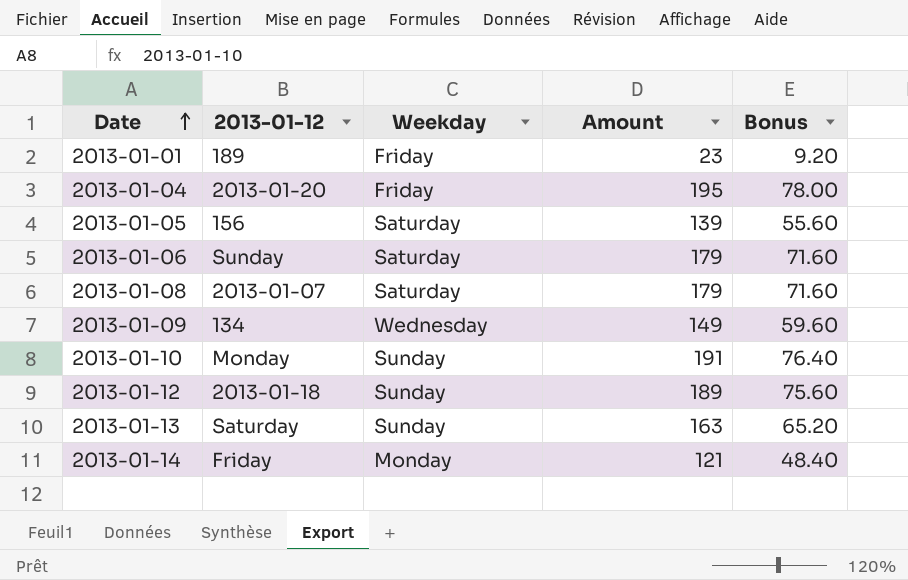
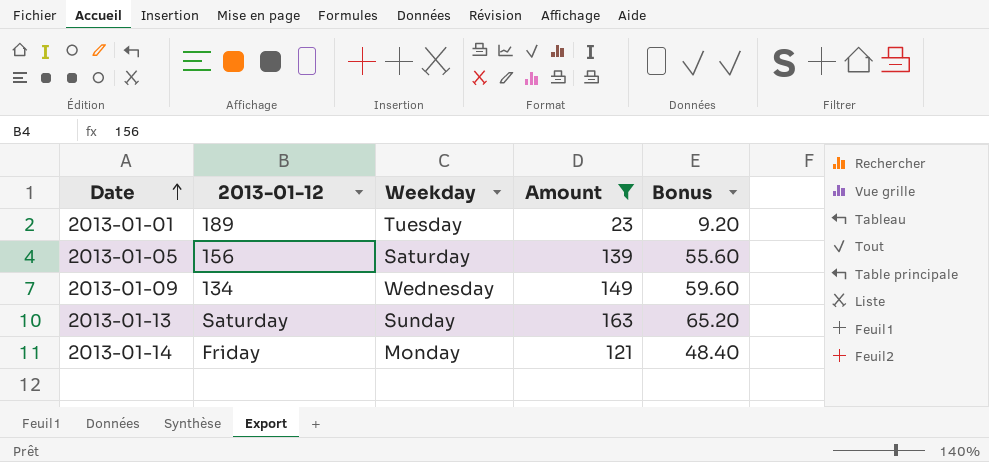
filter: none -> Amount <= 163
2013-01-01 | Weekday: Friday -> Tuesday

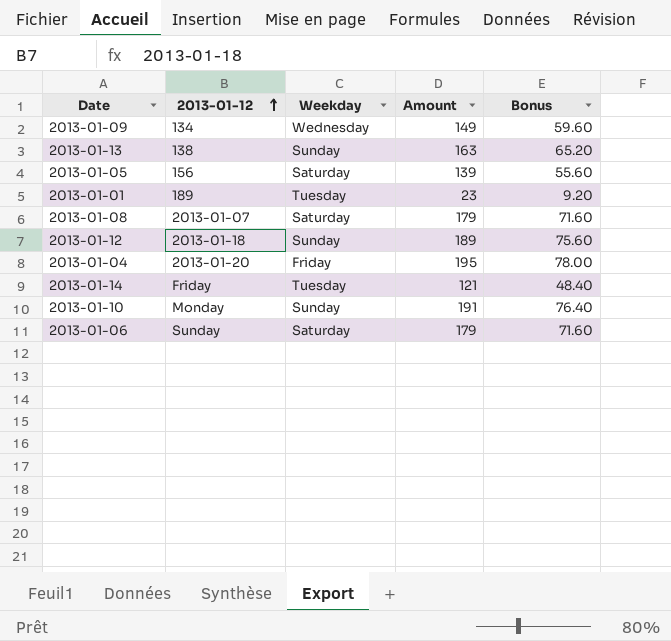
filter: Amount <= 163 -> none
row order: Date ascending -> 2013-01-12 ascending
2013-01-13 | 2013-01-12: Saturday -> 138
2013-01-14 | Weekday: Monday -> Tuesday

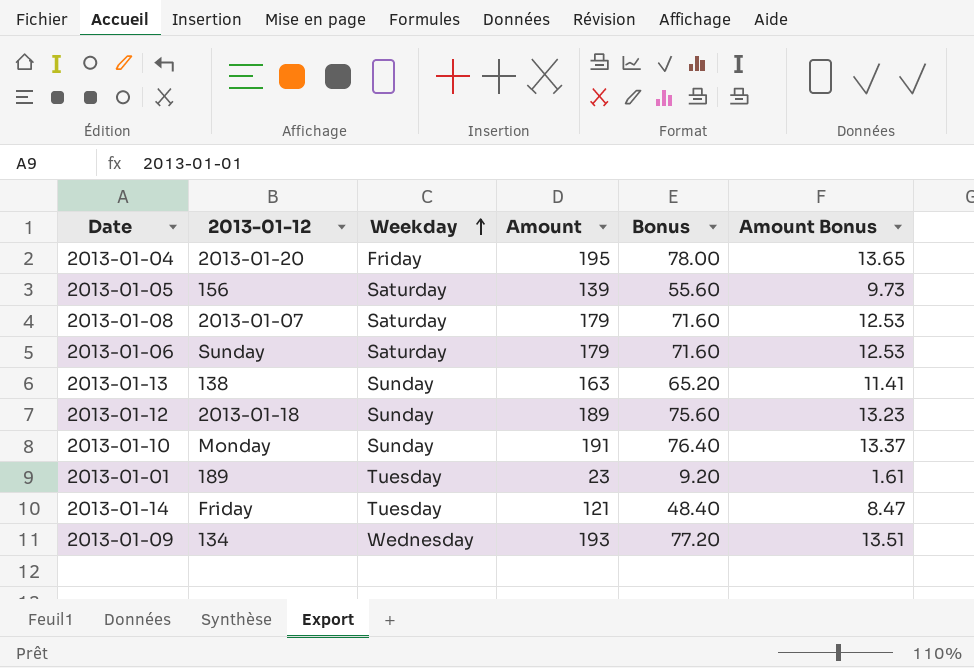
row order: 2013-01-12 ascending -> Weekday ascending
column Amount Bonus | formula: none -> [Amount] * 0.07
2013-01-09 | Amount: 149 -> 193
2013-01-09 | Bonus: 59.60 -> 77.20

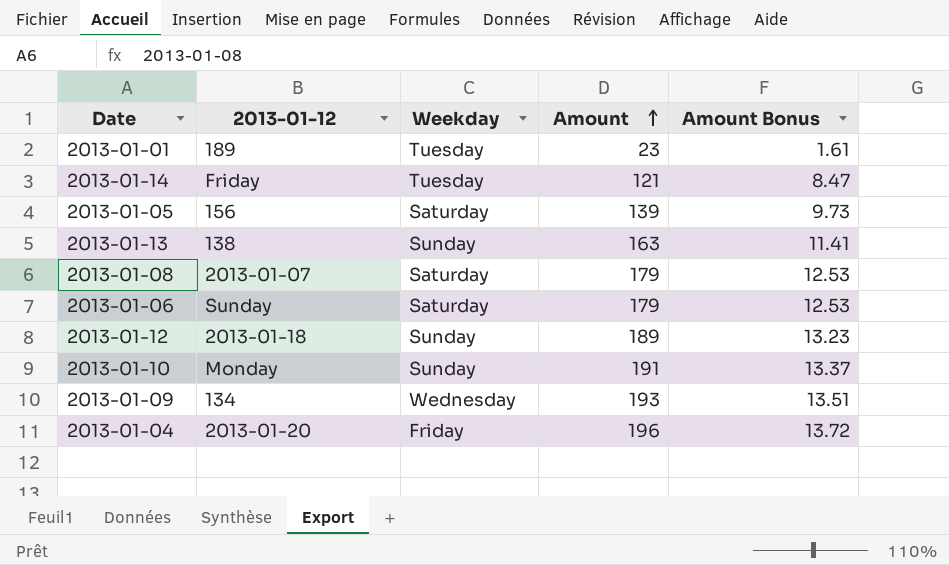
row order: Weekday ascending -> Amount ascending
column Bonus | formula: [Amount] * 0.4 -> none
2013-01-04 | Amount: 195 -> 196
2013-01-04 | Amount Bonus: 13.65 -> 13.72

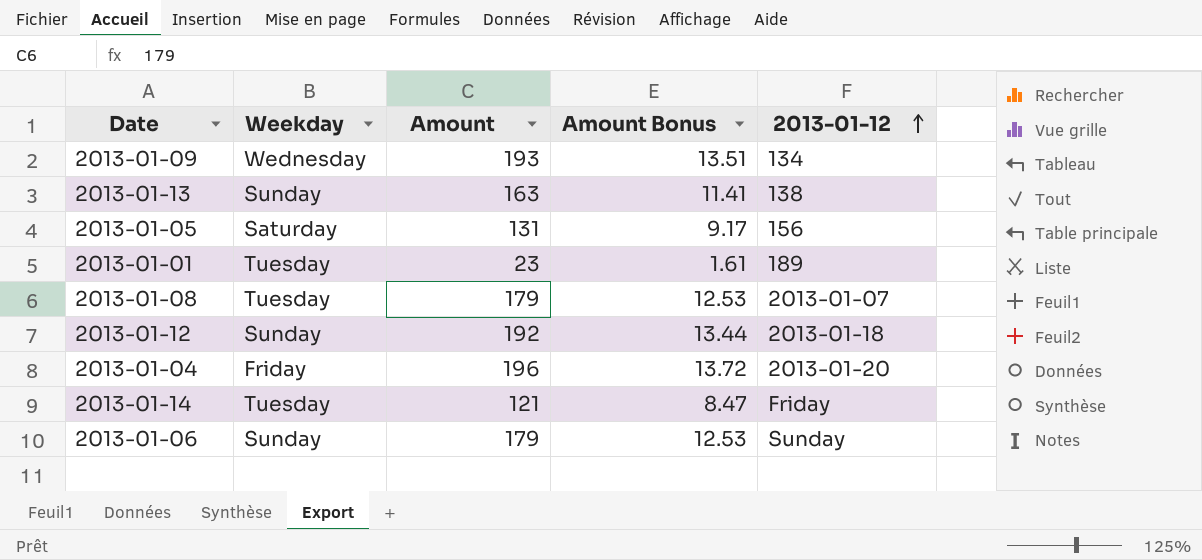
row order: Amount ascending -> 2013-01-12 ascending
column 2013-01-12 | position: 2 -> 5
row 2013-01-10: Monday | Sunday | 191 | 13.37 -> none
2013-01-05 | Amount: 139 -> 131
2013-01-05 | Amount Bonus: 9.73 -> 9.17
2013-01-08 | Weekday: Saturday -> Tuesday
2013-01-12 | Amount: 189 -> 192
2013-01-12 | Amount Bonus: 13.23 -> 13.44
2013-01-06 | Weekday: Saturday -> Sunday

